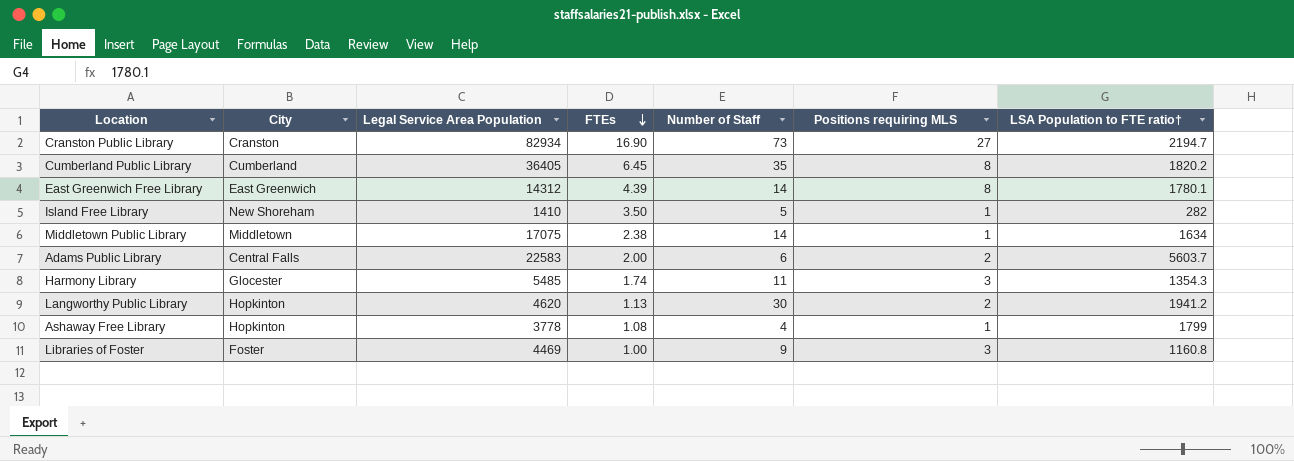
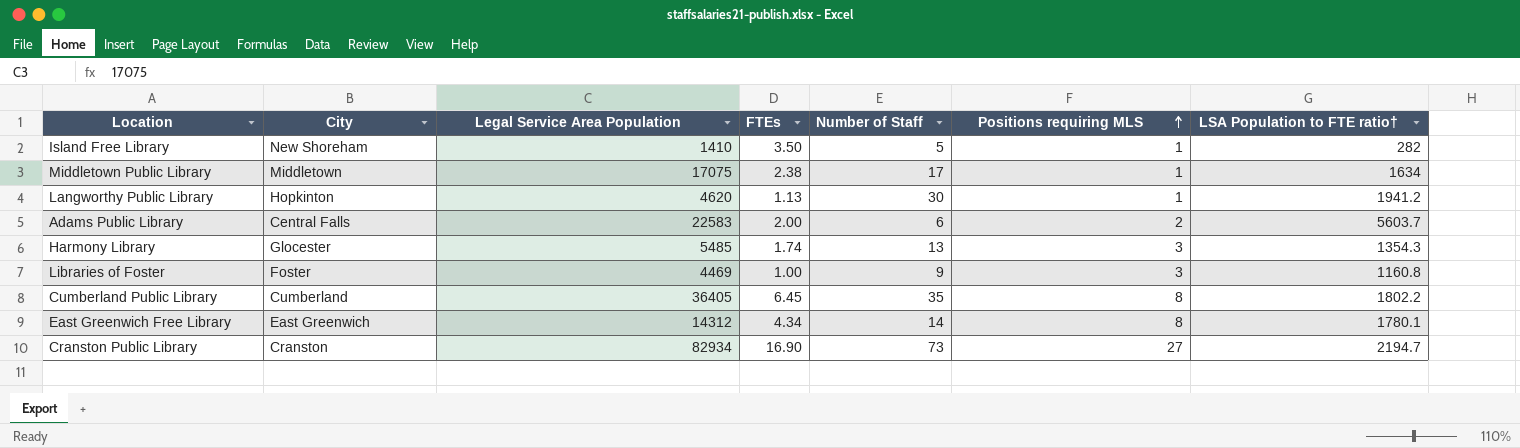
row order: FTEs descending -> Positions requiring MLS ascending
row Ashaway Free Library: Hopkinton | 3778 | 1.08 | 4 | 1 | 1799 -> none
Middletown Public Library | Number of Staff: 14 -> 17
Langworthy Public Library | Positions requiring MLS: 2 -> 1
Harmony Library | Number of Staff: 11 -> 13
Cumberland Public Library | LSA Population to FTE ratio†: 1820.2 -> 1802.2
East Greenwich Free Library | FTEs: 4.39 -> 4.34

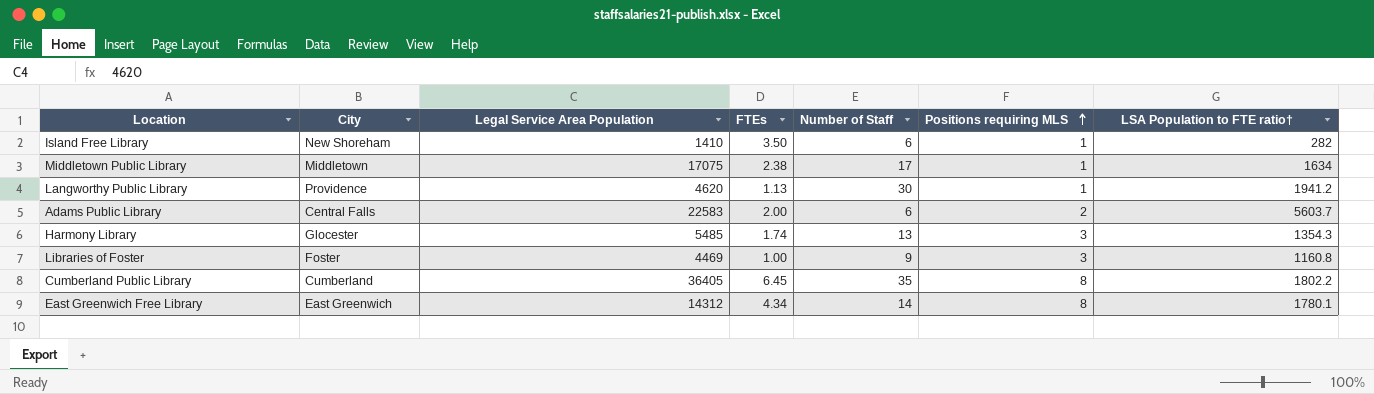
row Cranston Public Library: Cranston | 82934 | 16.90 | 73 | 27 | 2194.7 -> none
Island Free Library | Number of Staff: 5 -> 6
Langworthy Public Library | City: Hopkinton -> Providence

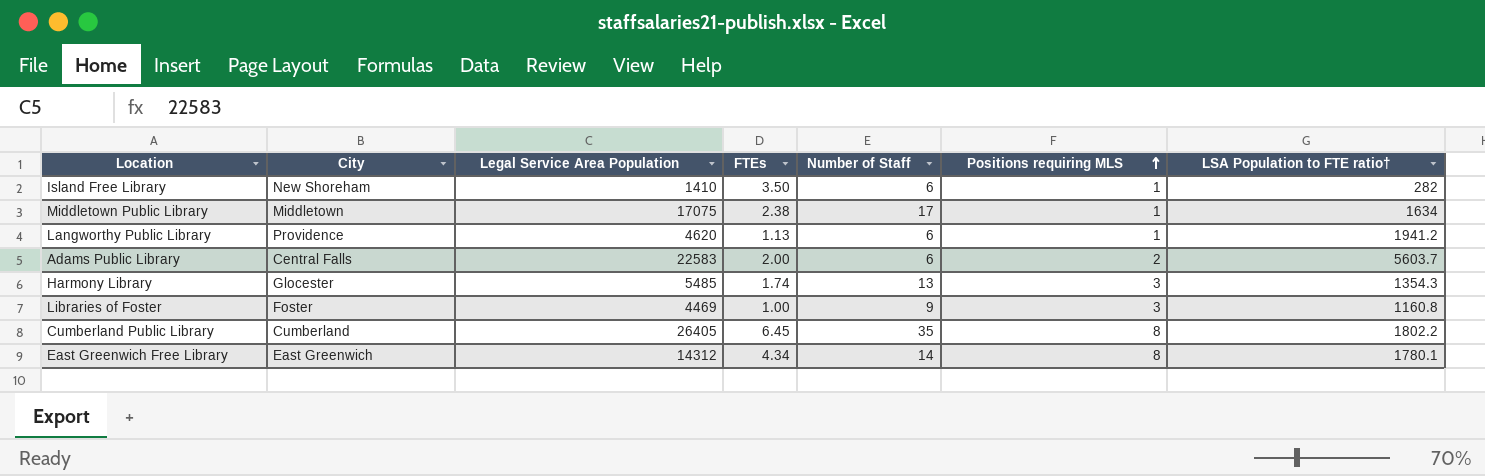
Langworthy Public Library | Number of Staff: 30 -> 6
Cumberland Public Library | Legal Service Area Population: 36405 -> 26405

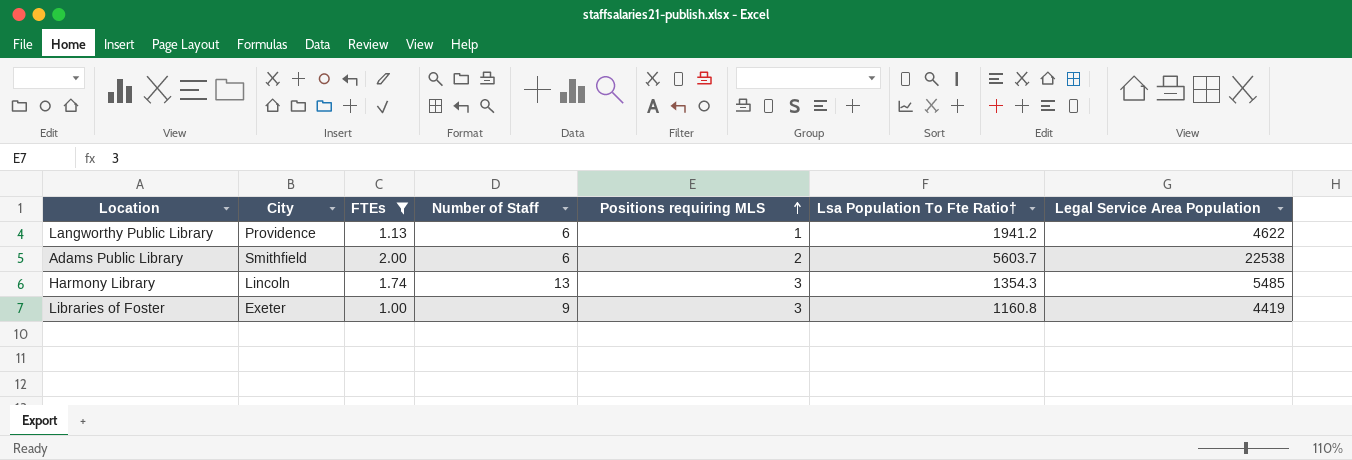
filter: none -> FTEs <= 2.00
column name: LSA Population to FTE ratio† -> Lsa Population To Fte Ratio†
column Legal Service Area Population | position: 3 -> 7
Langworthy Public Library | Legal Service Area Population: 4620 -> 4622
Adams Public Library | City: Central Falls -> Smithfield
Adams Public Library | Legal Service Area Population: 22583 -> 22538
Harmony Library | City: Glocester -> Lincoln
Libraries of Foster | City: Foster -> Exeter
Libraries of Foster | Legal Service Area Population: 4469 -> 4419

